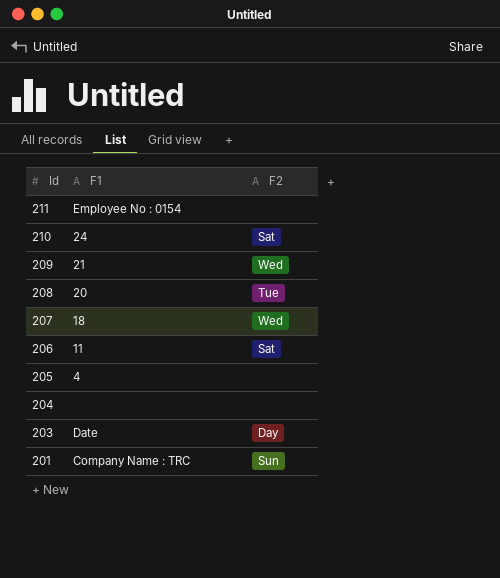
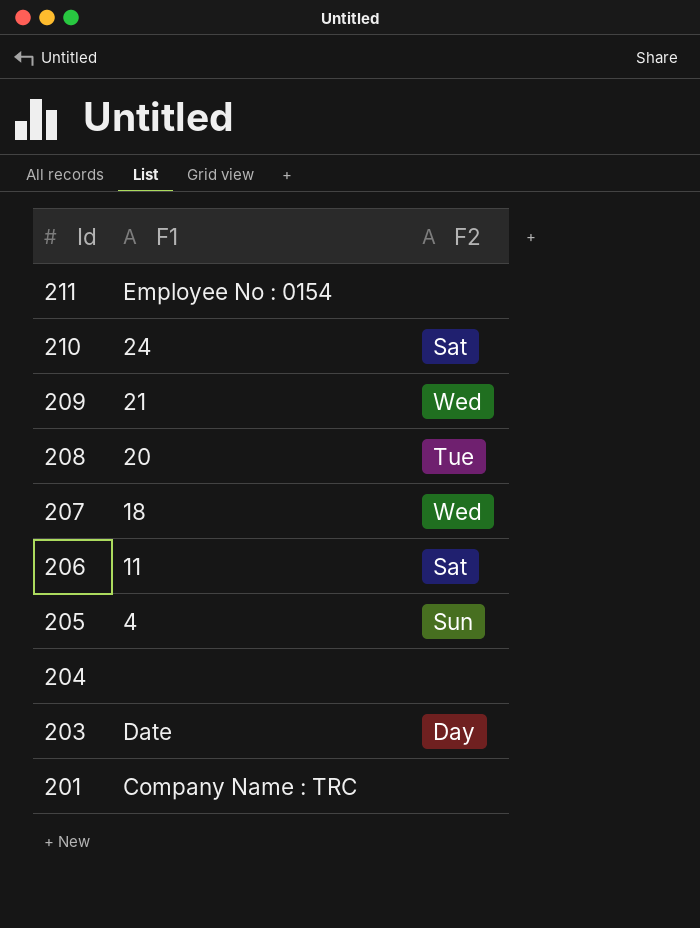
205 | F2: none -> Sun
201 | F2: Sun -> none

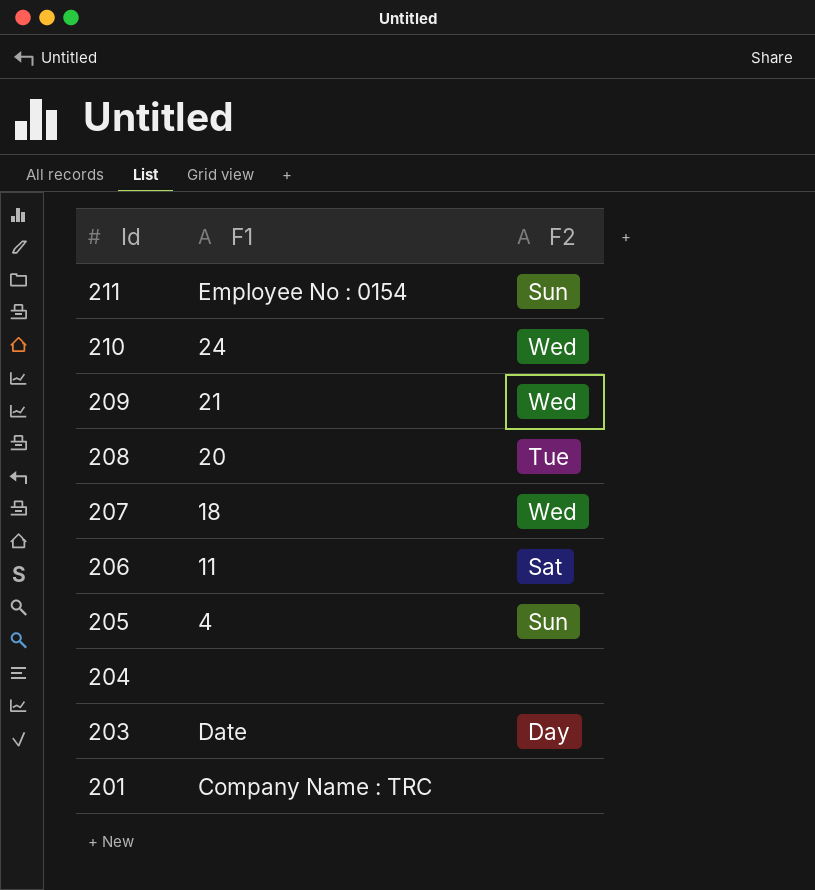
211 | F2: none -> Sun
210 | F2: Sat -> Wed

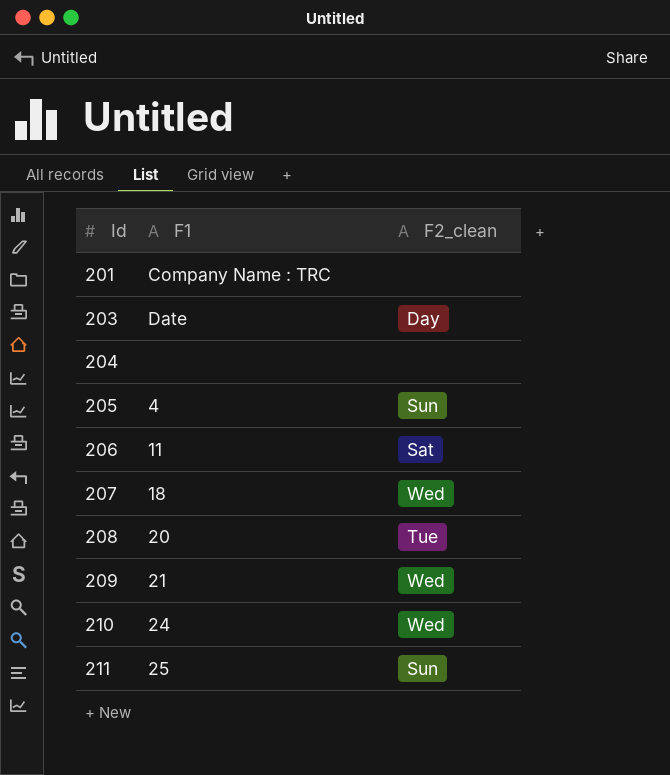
row order: Id descending -> Id ascending
column name: F2 -> F2_clean
211 | F1: Employee No : 0154 -> 25

